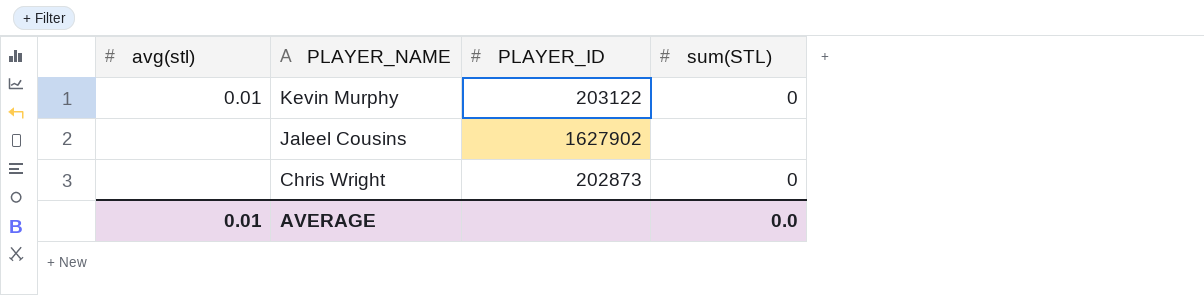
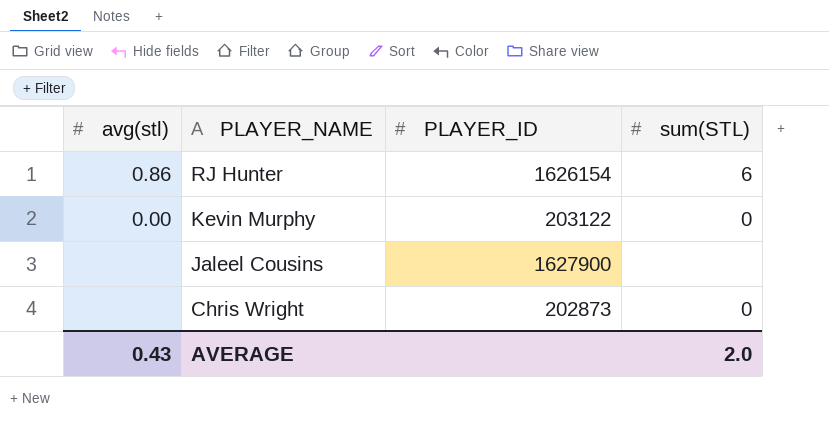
row RJ Hunter: none -> 0.86 | 1626154 | 6
Kevin Murphy | avg(stl): 0.01 -> 0.00
Jaleel Cousins | PLAYER_ID: 1627902 -> 1627900
AVERAGE | avg(stl): 0.01 -> 0.43
AVERAGE | sum(STL): 0.0 -> 2.0

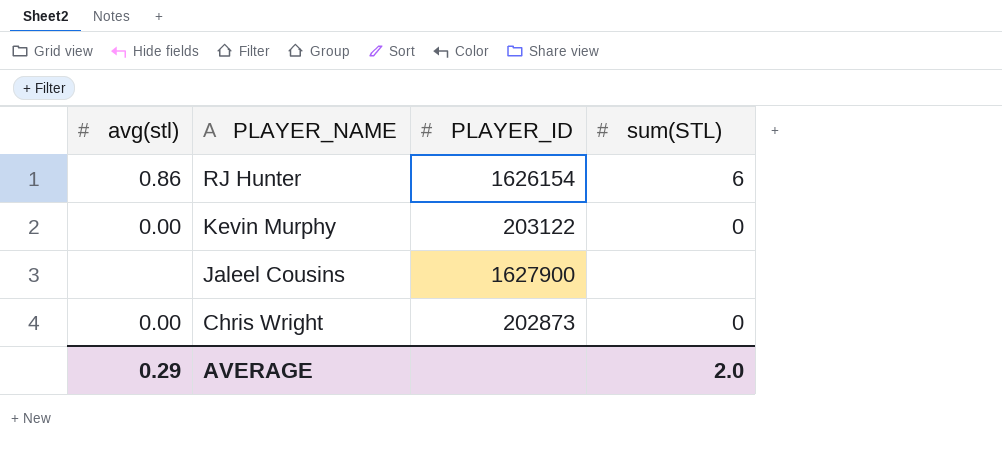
Chris Wright | avg(stl): none -> 0.00
AVERAGE | avg(stl): 0.43 -> 0.29

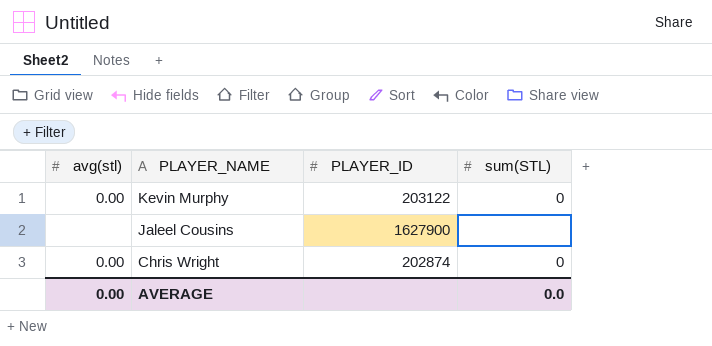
row RJ Hunter: 0.86 | 1626154 | 6 -> none
Chris Wright | PLAYER_ID: 202873 -> 202874
AVERAGE | avg(stl): 0.29 -> 0.00
AVERAGE | sum(STL): 2.0 -> 0.0

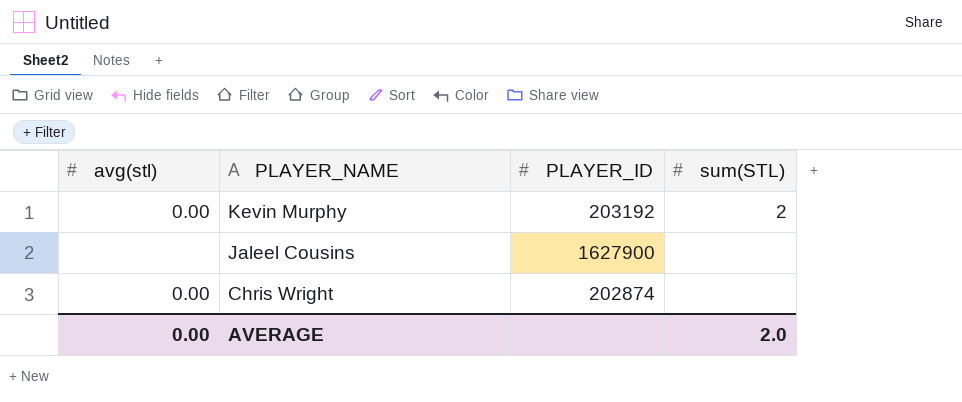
Kevin Murphy | PLAYER_ID: 203122 -> 203192
Kevin Murphy | sum(STL): 0 -> 2
Chris Wright | sum(STL): 0 -> none
AVERAGE | sum(STL): 0.0 -> 2.0

